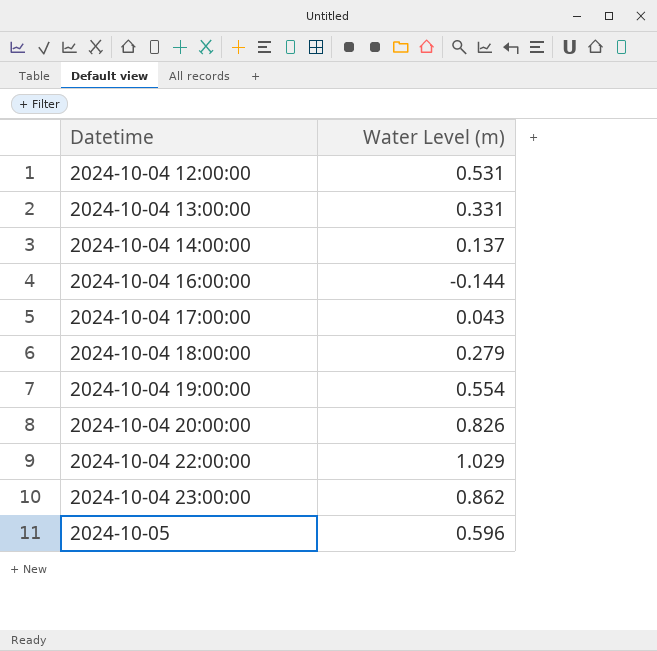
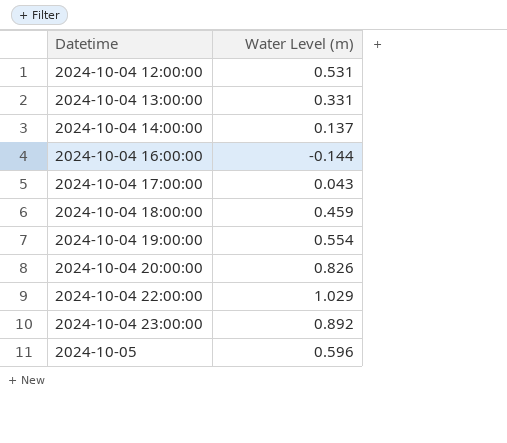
2024-10-04 18:00:00 | Water Level (m): 0.279 -> 0.459
2024-10-04 23:00:00 | Water Level (m): 0.862 -> 0.892

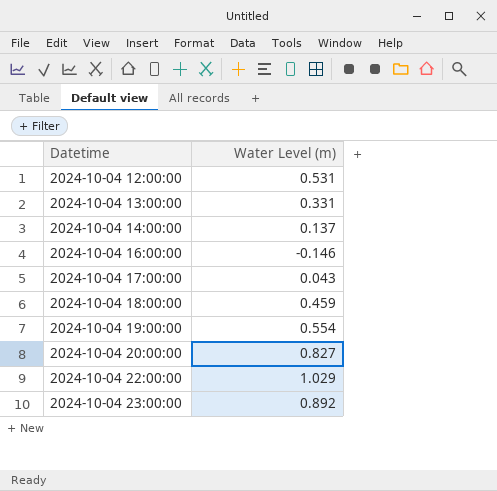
row 2024-10-05: 0.596 -> none
2024-10-04 16:00:00 | Water Level (m): -0.144 -> -0.146
2024-10-04 20:00:00 | Water Level (m): 0.826 -> 0.827

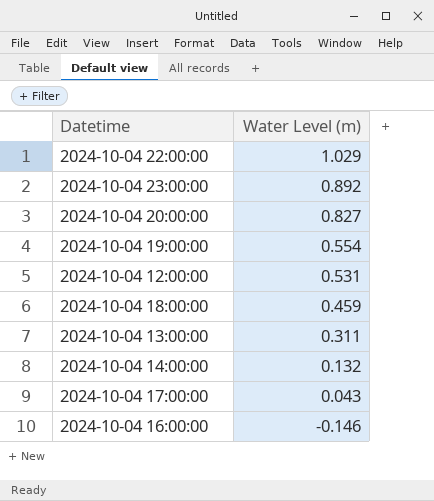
row order: Datetime ascending -> Water Level (m) descending
2024-10-04 13:00:00 | Water Level (m): 0.331 -> 0.311
2024-10-04 14:00:00 | Water Level (m): 0.137 -> 0.132

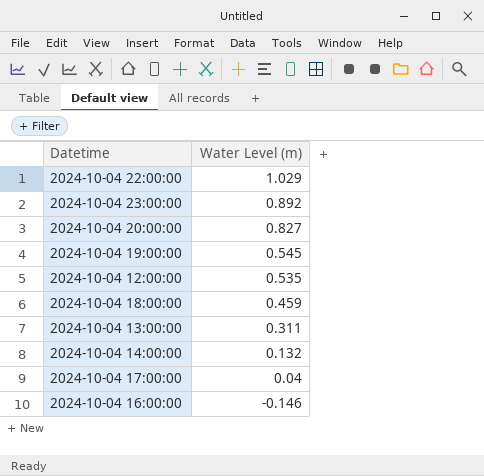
2024-10-04 19:00:00 | Water Level (m): 0.554 -> 0.545
2024-10-04 12:00:00 | Water Level (m): 0.531 -> 0.535
2024-10-04 17:00:00 | Water Level (m): 0.043 -> 0.04

